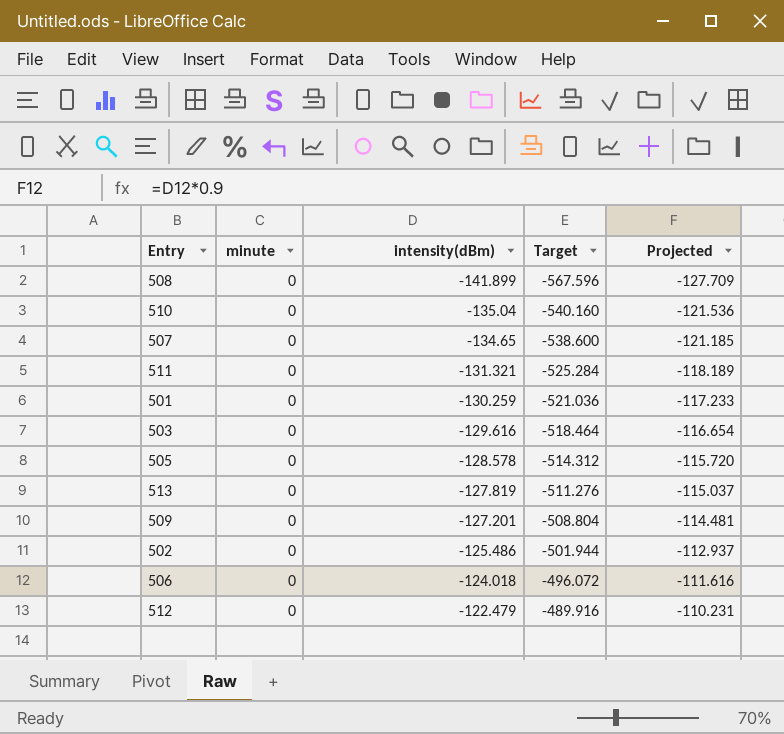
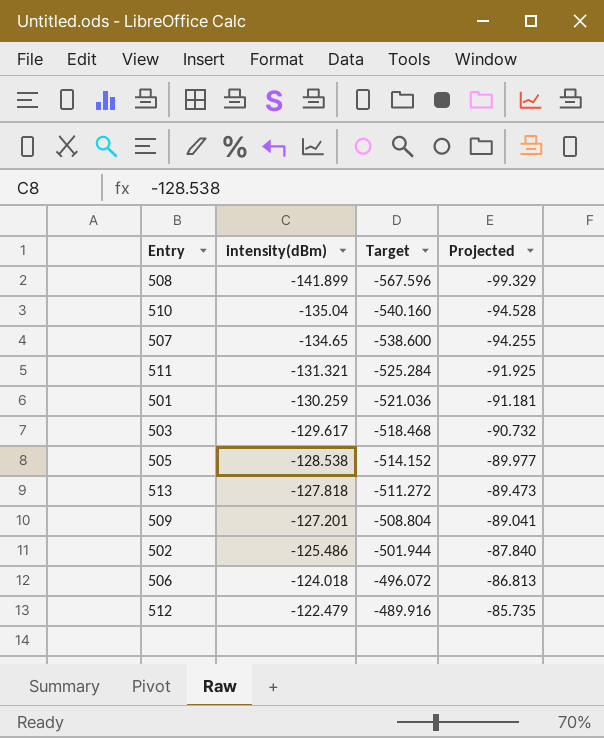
column minute | position: 2 -> none
column Projected | formula: [intensity(dBm)] * 0.9 -> [intensity(dBm)] * 0.7
503 | intensity(dBm): -129.616 -> -129.617
503 | Target: -518.464 -> -518.468
505 | intensity(dBm): -128.578 -> -128.538
505 | Target: -514.312 -> -514.152
513 | intensity(dBm): -127.819 -> -127.818
513 | Target: -511.276 -> -511.272

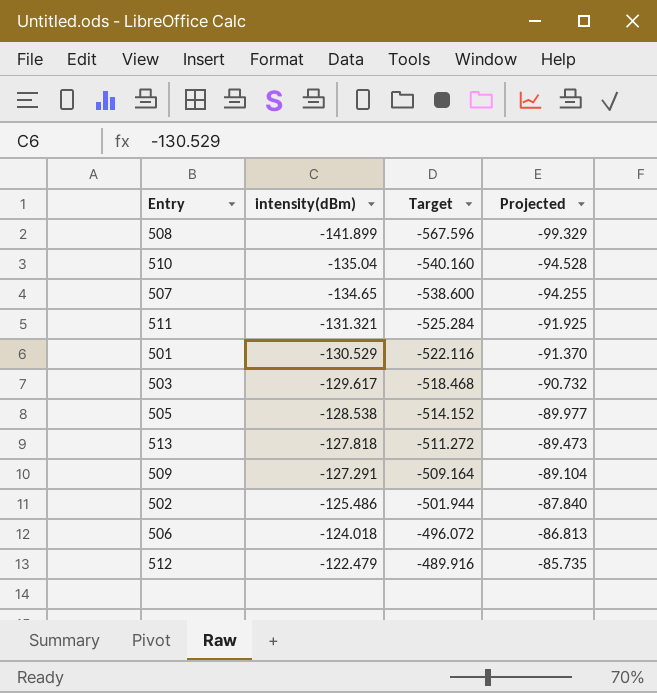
501 | intensity(dBm): -130.259 -> -130.529
501 | Target: -521.036 -> -522.116
501 | Projected: -91.181 -> -91.370
509 | intensity(dBm): -127.201 -> -127.291
509 | Target: -508.804 -> -509.164
509 | Projected: -89.041 -> -89.104

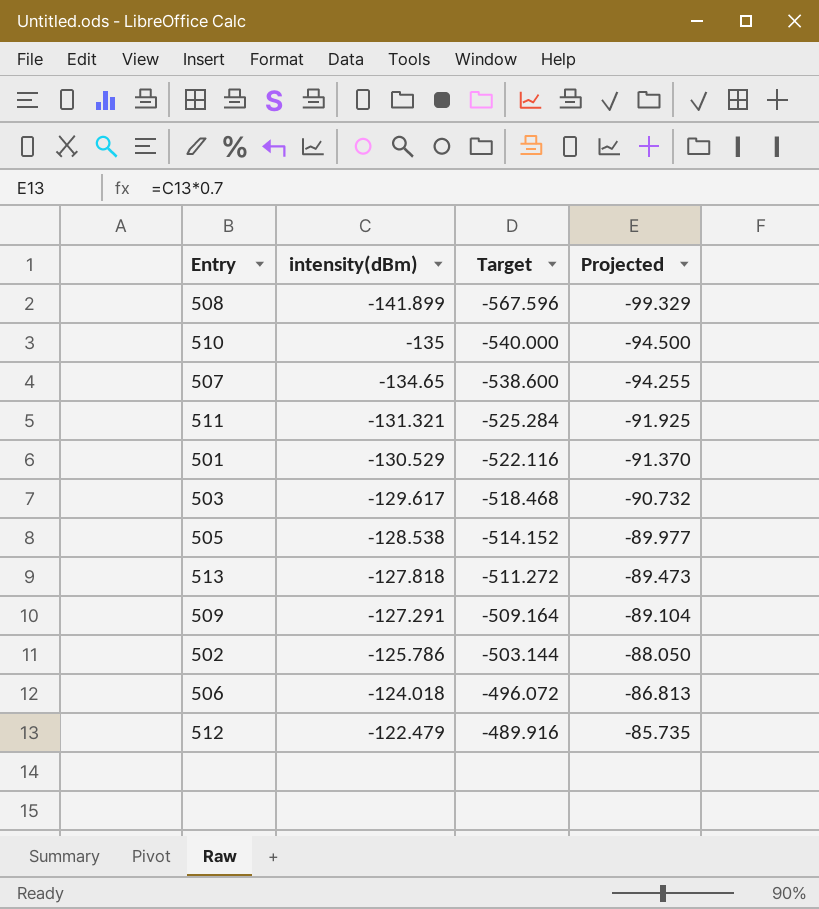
510 | intensity(dBm): -135.04 -> -135
510 | Target: -540.160 -> -540.000
510 | Projected: -94.528 -> -94.500
502 | intensity(dBm): -125.486 -> -125.786
502 | Target: -501.944 -> -503.144
502 | Projected: -87.840 -> -88.050

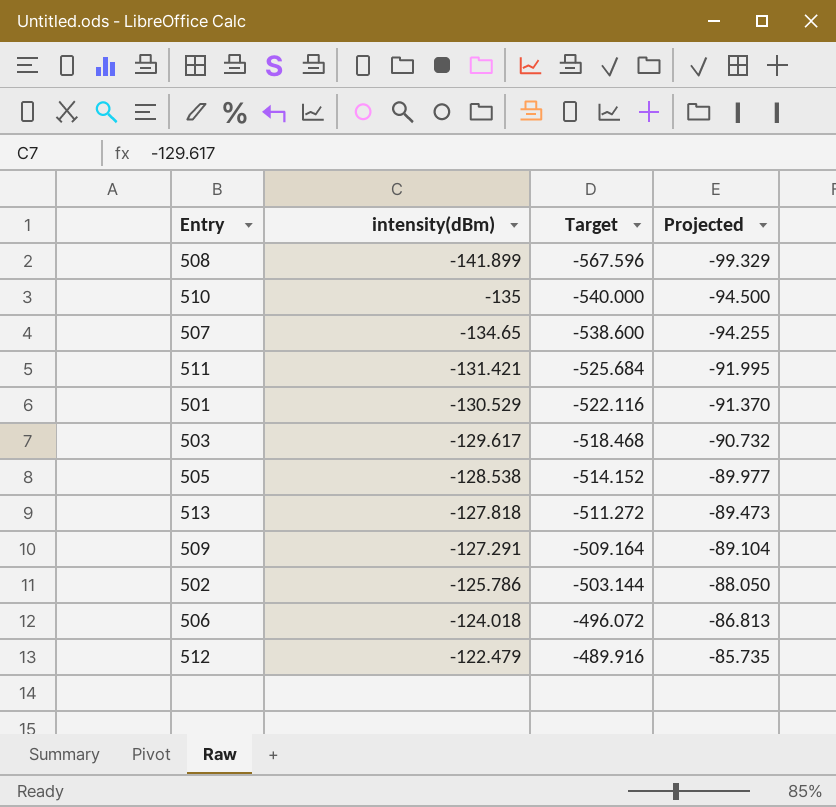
511 | intensity(dBm): -131.321 -> -131.421
511 | Target: -525.284 -> -525.684
511 | Projected: -91.925 -> -91.995

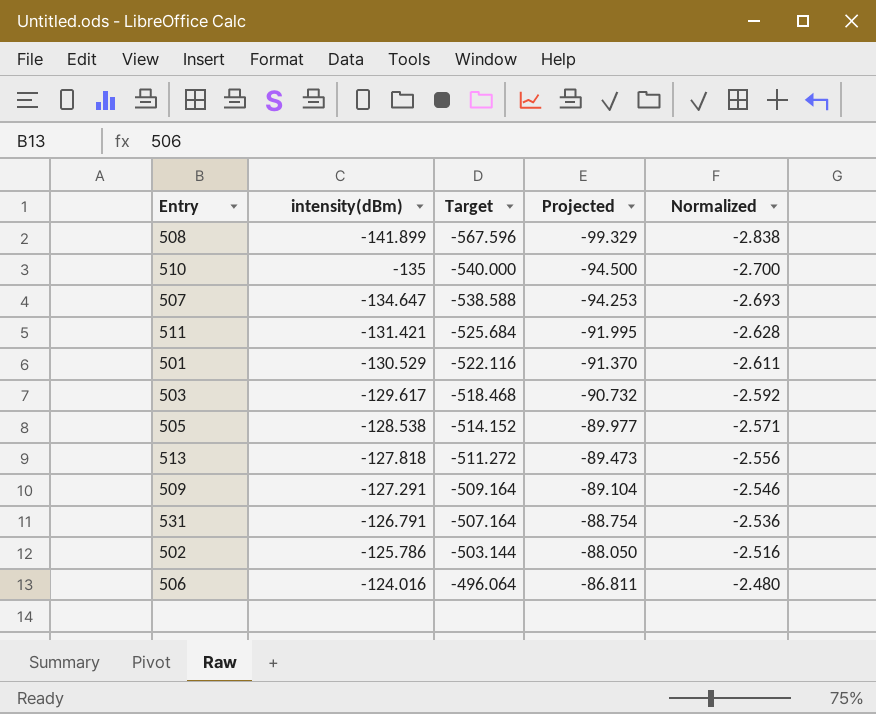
column Normalized | formula: none -> [intensity(dBm)] * 0.02
row 512: -122.479 | -489.916 | -85.735 -> none
507 | intensity(dBm): -134.65 -> -134.647
507 | Target: -538.600 -> -538.588
507 | Projected: -94.255 -> -94.253
row 531: none -> -126.791 | -507.164 | -88.754 | -2.536
506 | intensity(dBm): -124.018 -> -124.016
506 | Target: -496.072 -> -496.064
506 | Projected: -86.813 -> -86.811

